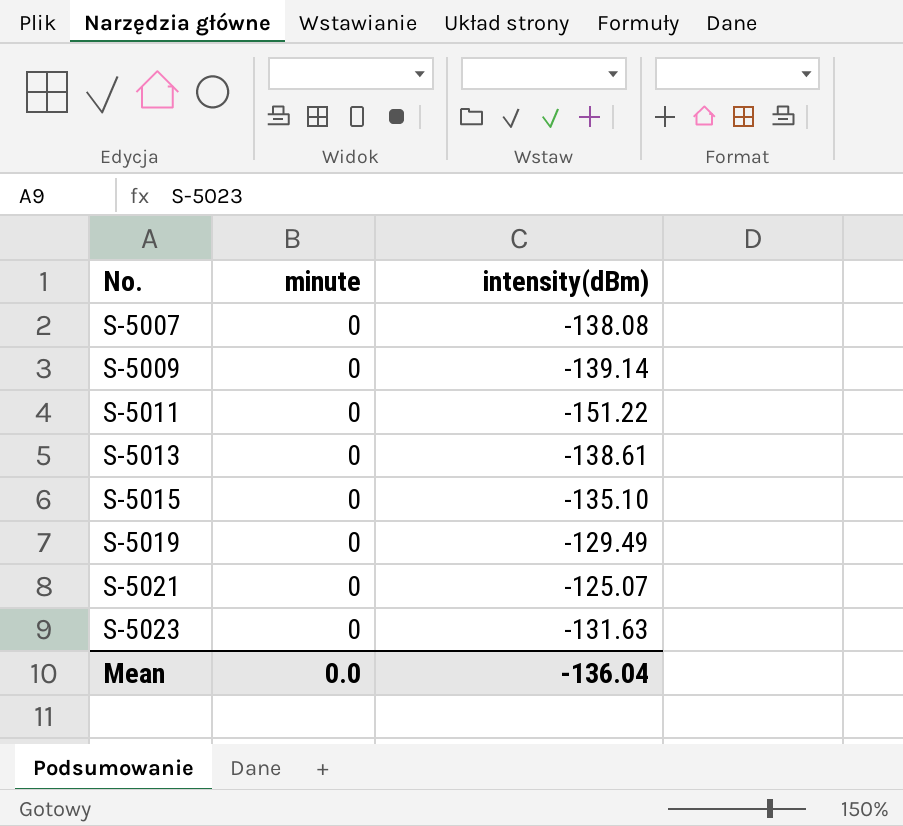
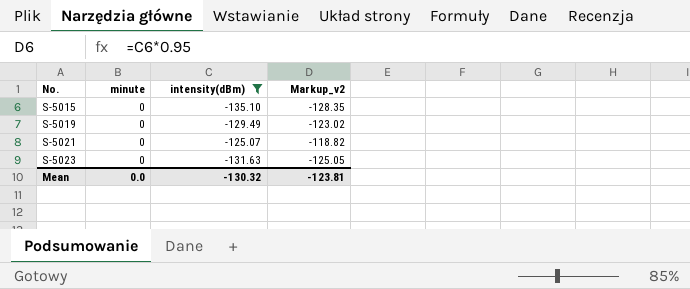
filter: none -> intensity(dBm) >= -135.10
column Markup_v2 | formula: none -> [intensity(dBm)] * 0.95
Mean | intensity(dBm): -136.04 -> -130.32

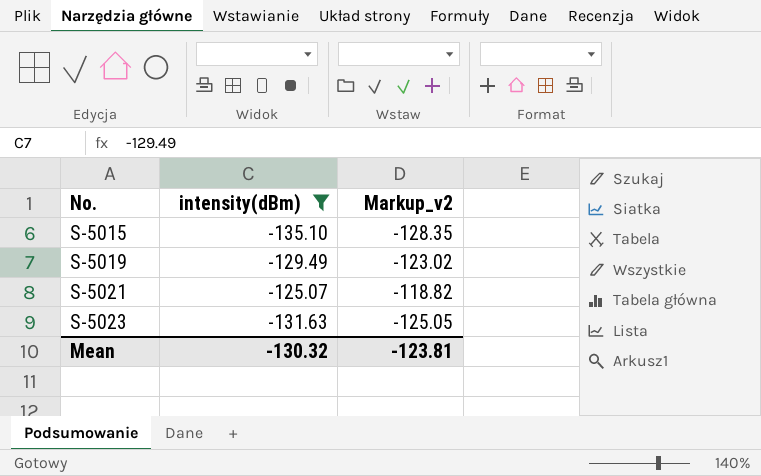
column minute | position: 2 -> none

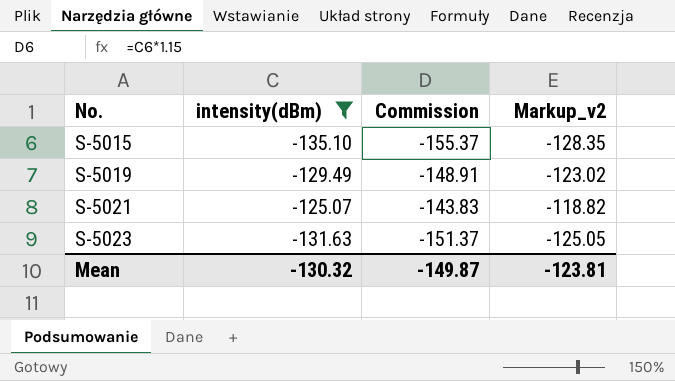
column Commission | formula: none -> [intensity(dBm)] * 1.15

